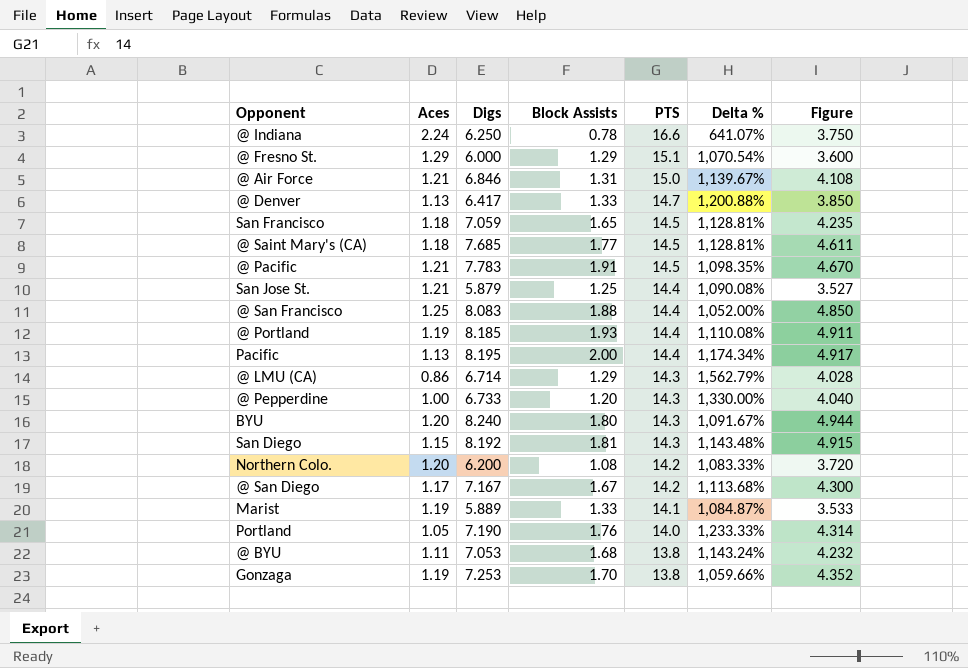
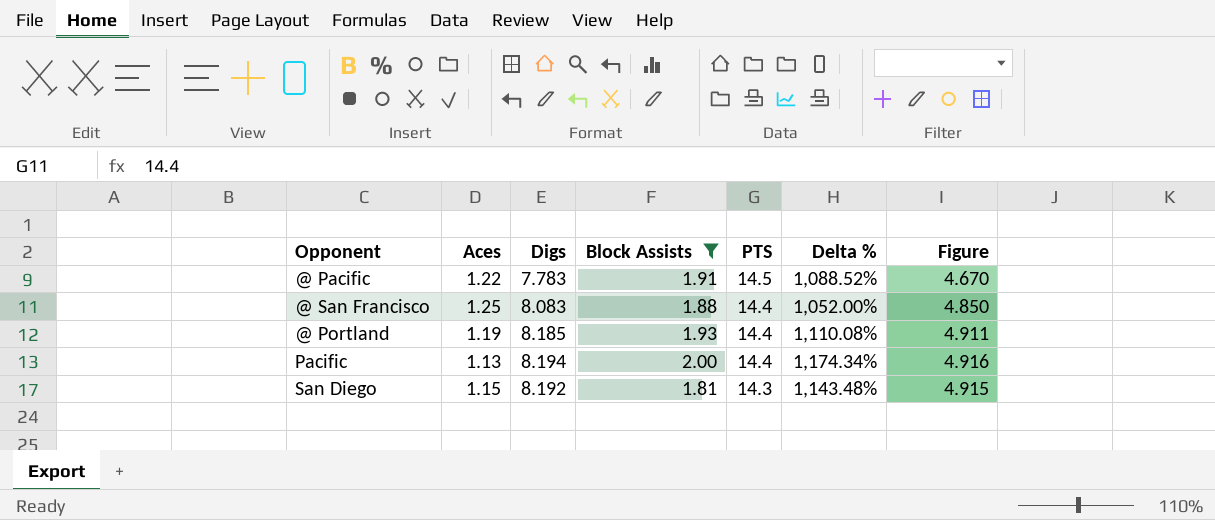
filter: none -> Block Assists >= 1.81
@ Pacific | Aces: 1.21 -> 1.22
@ Pacific | Delta %: 1,098.35% -> 1,088.52%
Pacific | Digs: 8.195 -> 8.194
Pacific | Figure: 4.917 -> 4.916

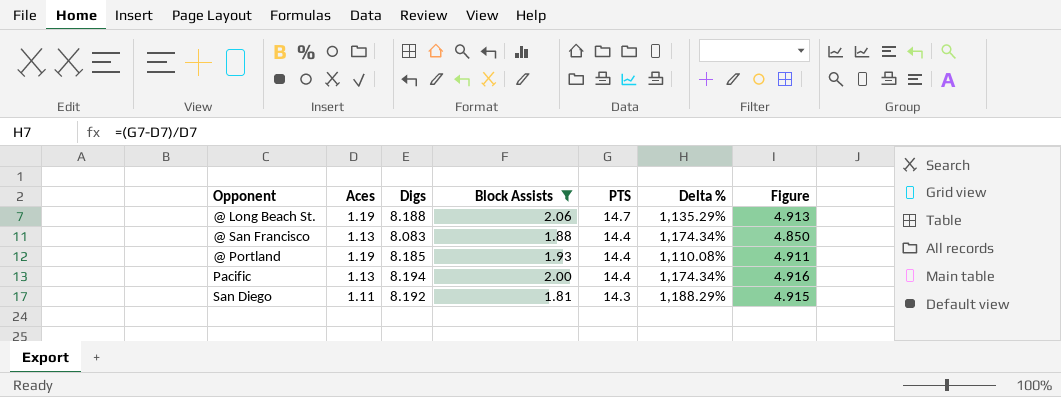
row @ Pacific: 1.22 | 7.783 | 1.91 | 14.5 | 1,088.52% | 4.670 -> none
row @ Long Beach St.: none -> 1.19 | 8.188 | 2.06 | 14.7 | 1,135.29% | 4.913
@ San Francisco | Aces: 1.25 -> 1.13
@ San Francisco | Delta %: 1,052.00% -> 1,174.34%
San Diego | Aces: 1.15 -> 1.11
San Diego | Delta %: 1,143.48% -> 1,188.29%

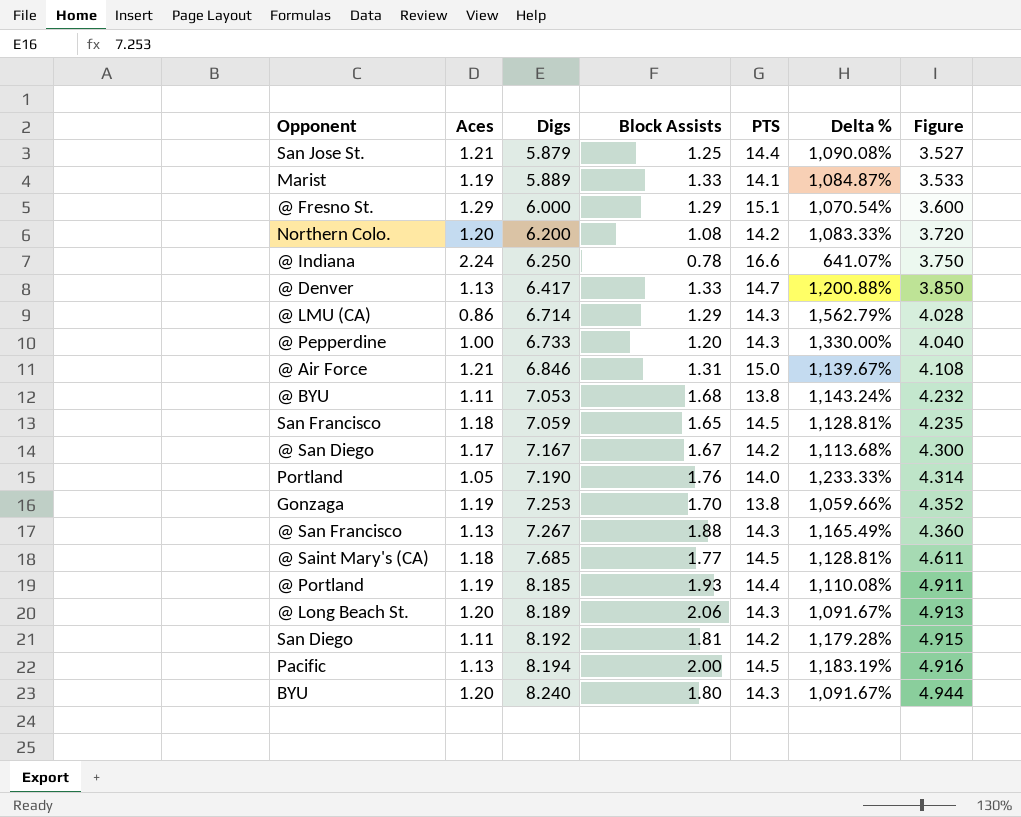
filter: Block Assists >= 1.81 -> none
row order: PTS descending -> Digs ascending
@ San Francisco | Digs: 8.083 -> 7.267
@ San Francisco | PTS: 14.4 -> 14.3
@ San Francisco | Delta %: 1,174.34% -> 1,165.49%
@ San Francisco | Figure: 4.850 -> 4.360
@ Long Beach St. | Aces: 1.19 -> 1.20
@ Long Beach St. | Digs: 8.188 -> 8.189
@ Long Beach St. | PTS: 14.7 -> 14.3
@ Long Beach St. | Delta %: 1,135.29% -> 1,091.67%
San Diego | PTS: 14.3 -> 14.2
San Diego | Delta %: 1,188.29% -> 1,179.28%
Pacific | PTS: 14.4 -> 14.5
Pacific | Delta %: 1,174.34% -> 1,183.19%

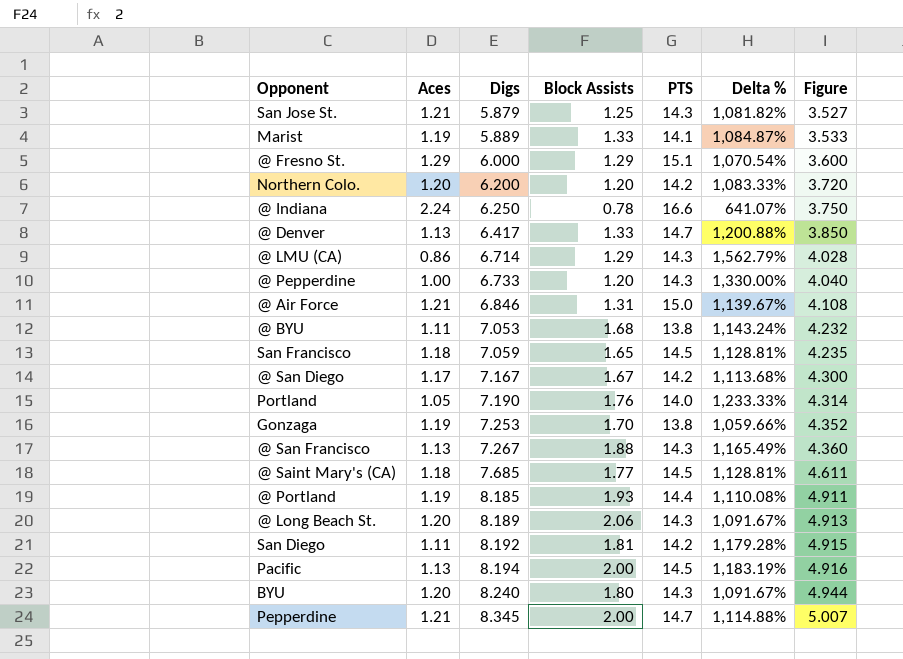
San Jose St. | PTS: 14.4 -> 14.3
San Jose St. | Delta %: 1,090.08% -> 1,081.82%
Northern Colo. | Block Assists: 1.08 -> 1.20
row Pepperdine: none -> 1.21 | 8.345 | 2.00 | 14.7 | 1,114.88% | 5.007

